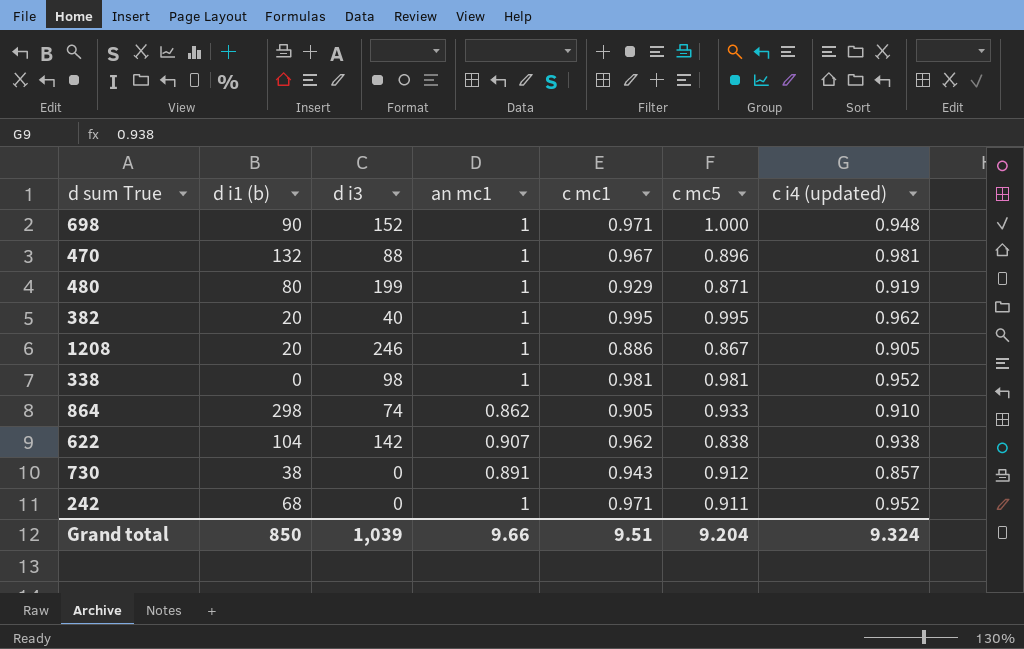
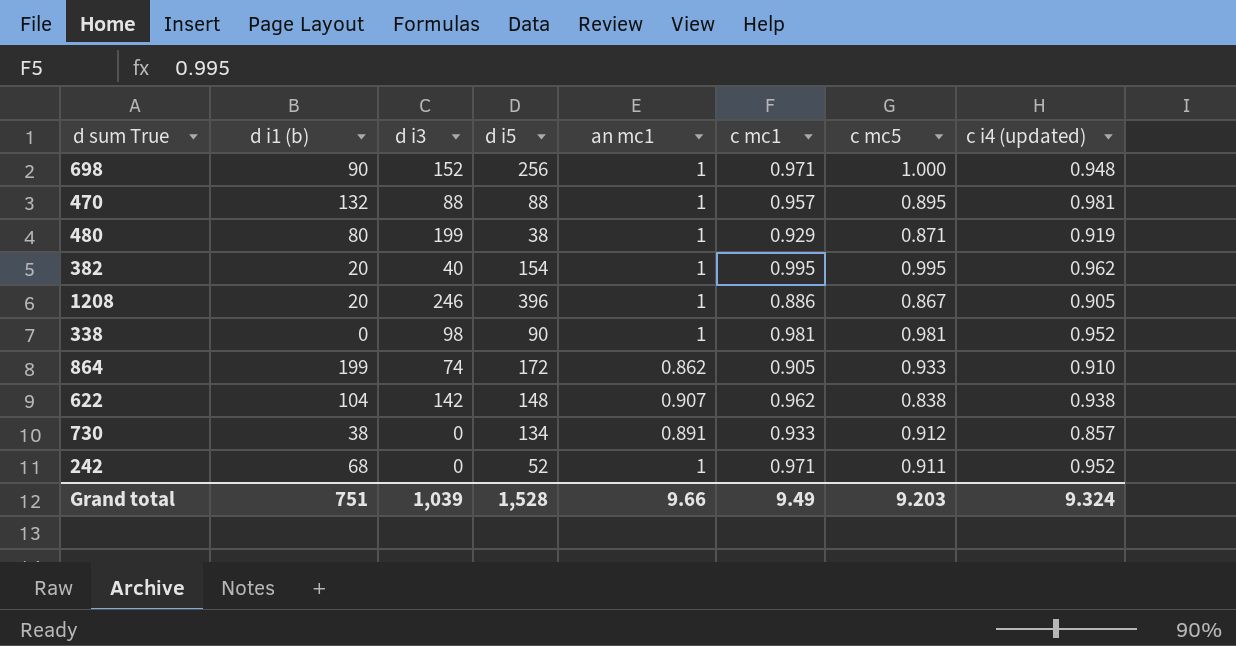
column d i5 | position: none -> 4
470 | c mc1: 0.967 -> 0.957
470 | c mc5: 0.896 -> 0.895
864 | d i1 (b): 298 -> 199
730 | c mc1: 0.943 -> 0.933
Grand total | d i1 (b): 850 -> 751
Grand total | c mc1: 9.51 -> 9.49
Grand total | c mc5: 9.204 -> 9.203

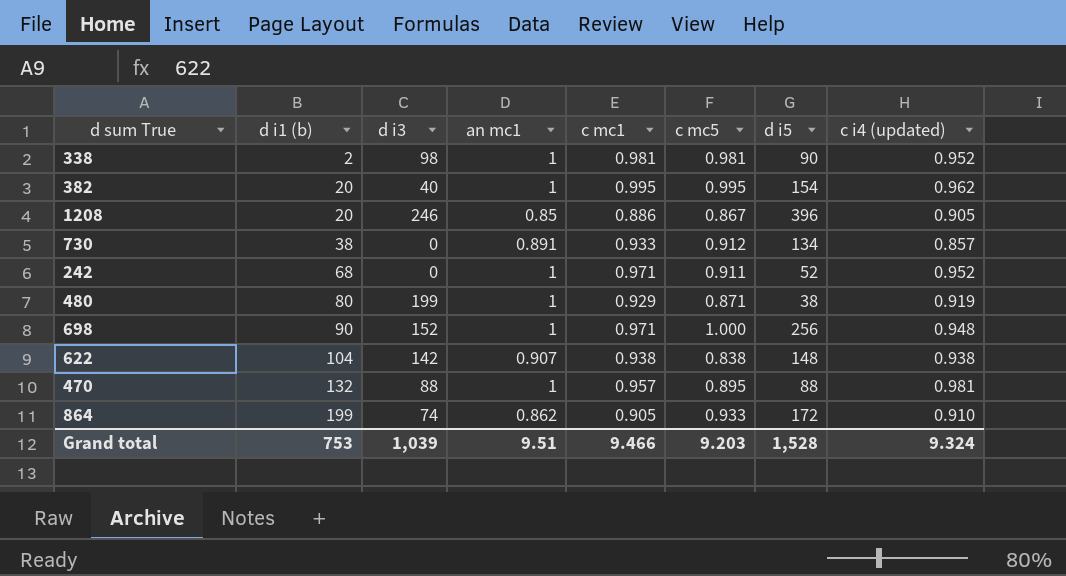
row order: none -> d i1 (b) ascending
column d i5 | position: 4 -> 7
338 | d i1 (b): 0 -> 2
1208 | an mc1: 1 -> 0.85
622 | c mc1: 0.962 -> 0.938
Grand total | d i1 (b): 751 -> 753
Grand total | an mc1: 9.66 -> 9.51
Grand total | c mc1: 9.49 -> 9.466

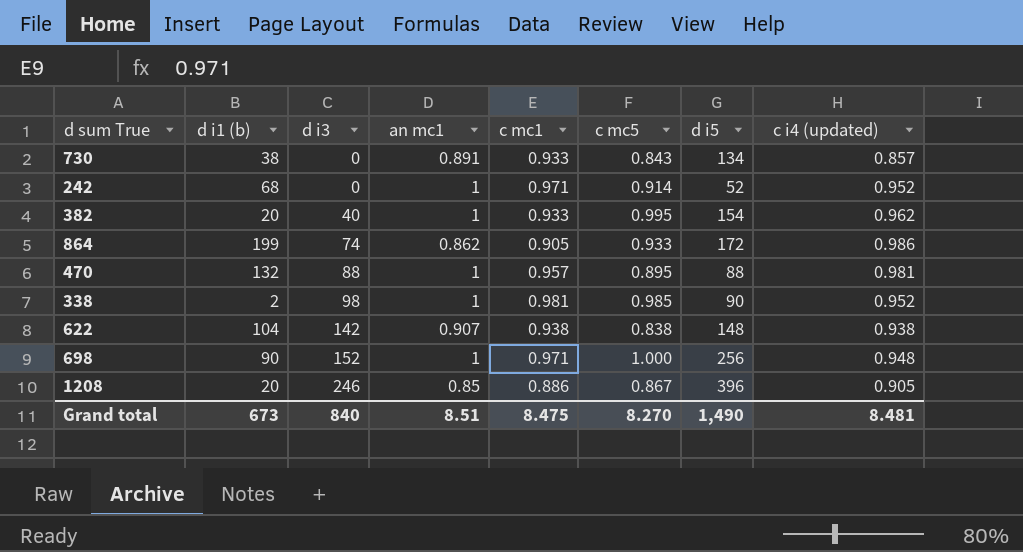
row order: d i1 (b) ascending -> d i3 ascending
row 480: 80 | 199 | 1 | 0.929 | 0.871 | 38 | 0.919 -> none
730 | c mc5: 0.912 -> 0.843
242 | c mc5: 0.911 -> 0.914
382 | c mc1: 0.995 -> 0.933
864 | c i4 (updated): 0.910 -> 0.986
338 | c mc5: 0.981 -> 0.985
Grand total | d i1 (b): 753 -> 673
Grand total | d i3: 1,039 -> 840
Grand total | an mc1: 9.51 -> 8.51
Grand total | c mc1: 9.466 -> 8.475
Grand total | c mc5: 9.203 -> 8.270
Grand total | d i5: 1,528 -> 1,490
Grand total | c i4 (updated): 9.324 -> 8.481

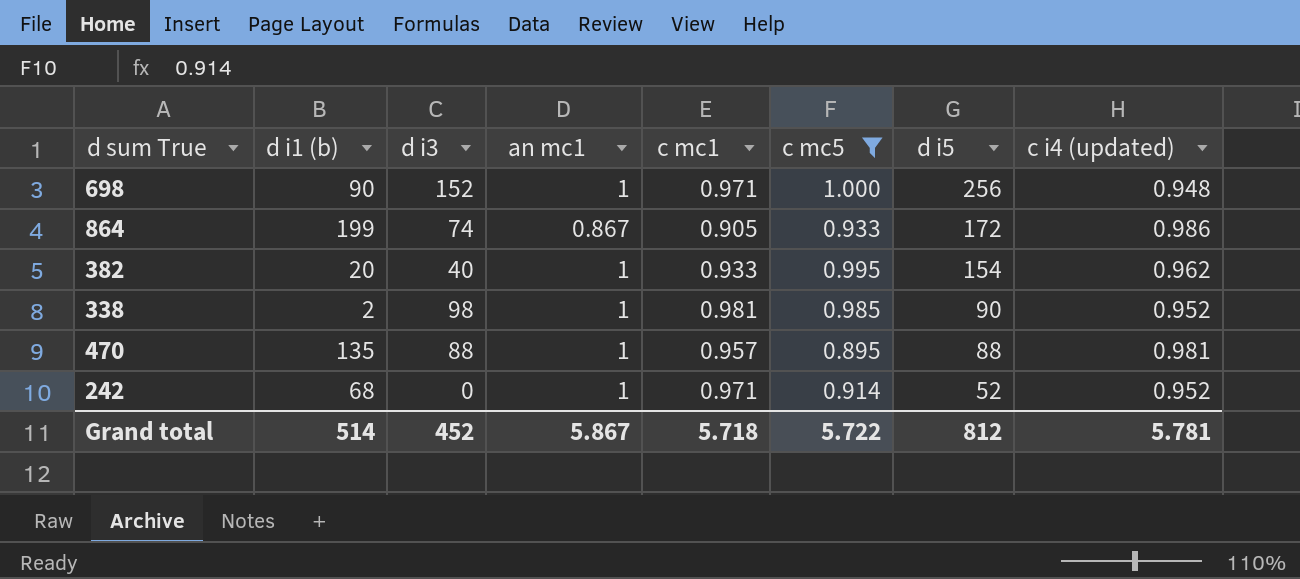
filter: none -> c mc5 >= 0.895
row order: d i3 ascending -> d i5 descending
864 | an mc1: 0.862 -> 0.867
470 | d i1 (b): 132 -> 135
Grand total | d i1 (b): 673 -> 514
Grand total | d i3: 840 -> 452
Grand total | an mc1: 8.51 -> 5.867
Grand total | c mc1: 8.475 -> 5.718
Grand total | c mc5: 8.270 -> 5.722
Grand total | d i5: 1,490 -> 812
Grand total | c i4 (updated): 8.481 -> 5.781

